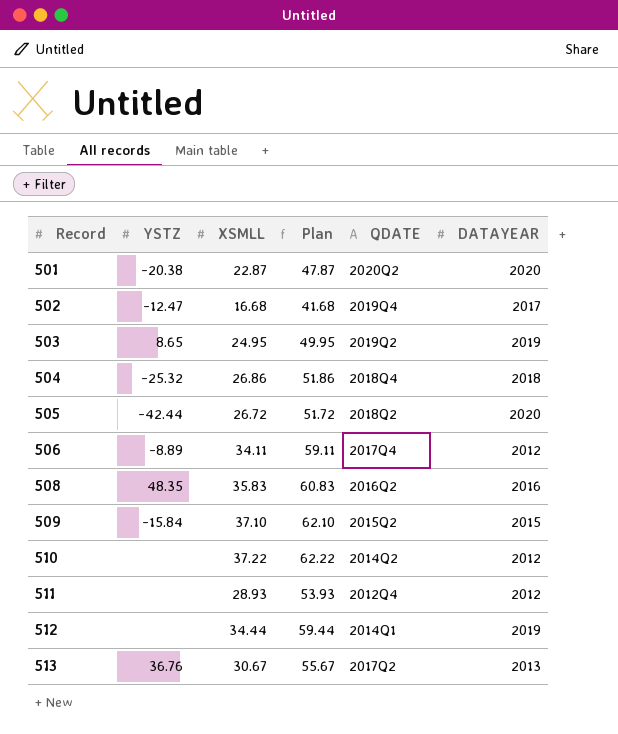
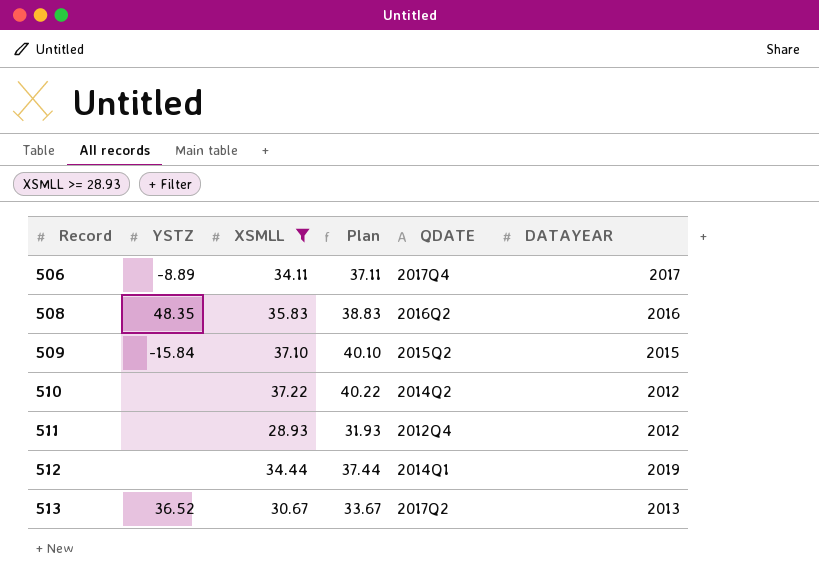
filter: none -> XSMLL >= 28.93
column Plan | formula: [XSMLL] + 25 -> [XSMLL] + 3
506 | DATAYEAR: 2012 -> 2017
513 | YSTZ: 36.76 -> 36.52

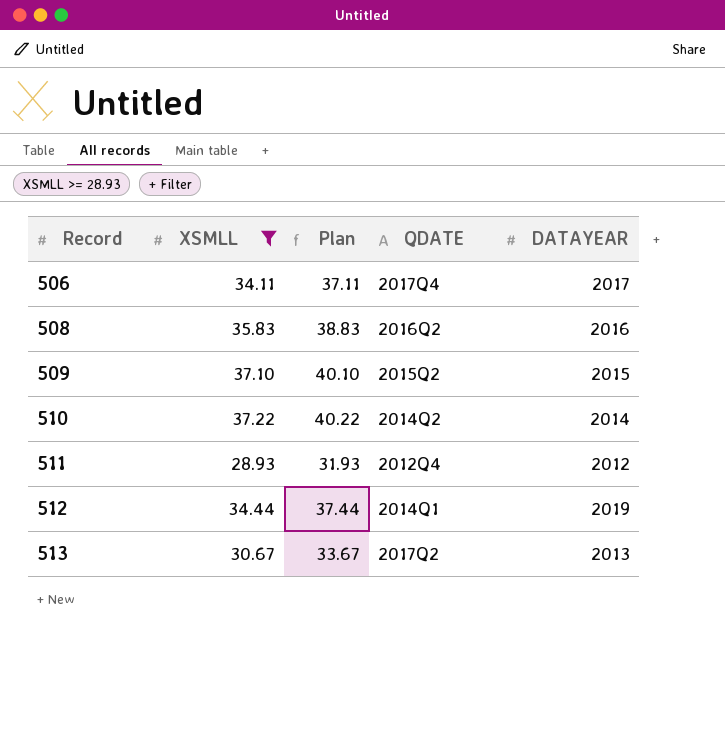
column YSTZ | position: 2 -> none
510 | DATAYEAR: 2012 -> 2014

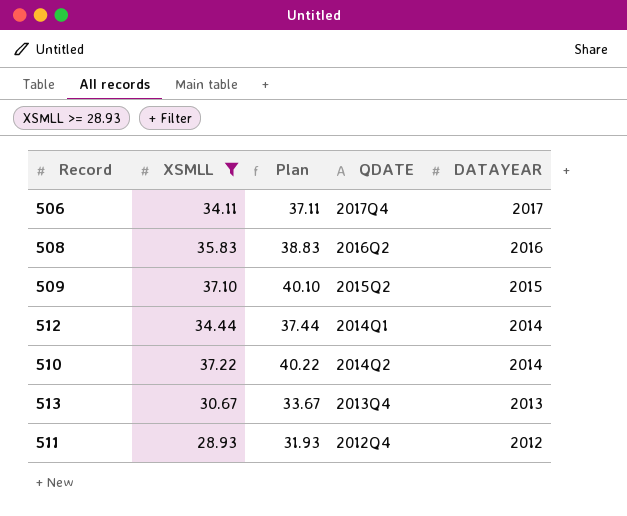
row order: Record ascending -> DATAYEAR descending
512 | DATAYEAR: 2019 -> 2014
513 | QDATE: 2017Q2 -> 2013Q4

